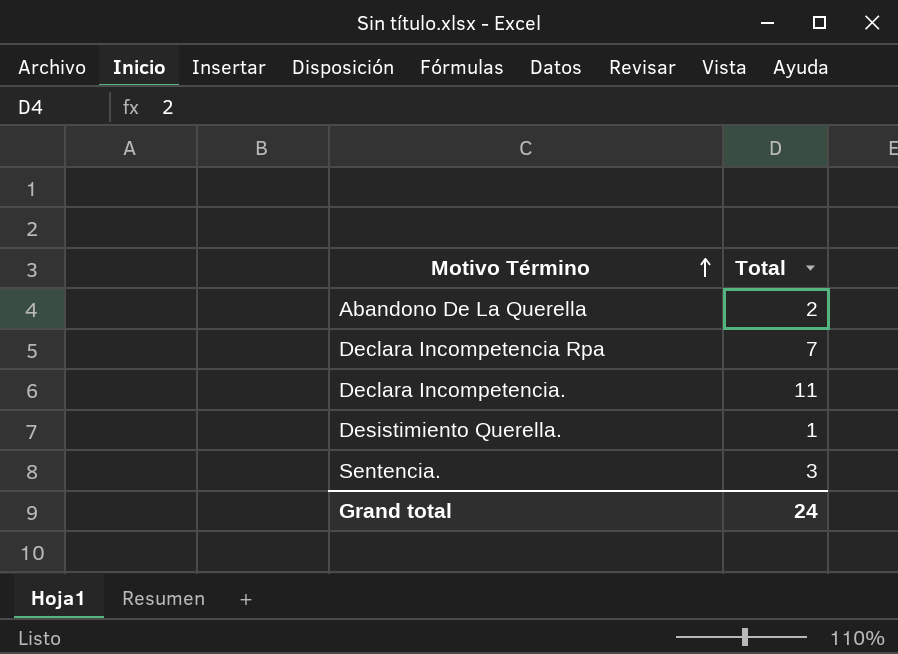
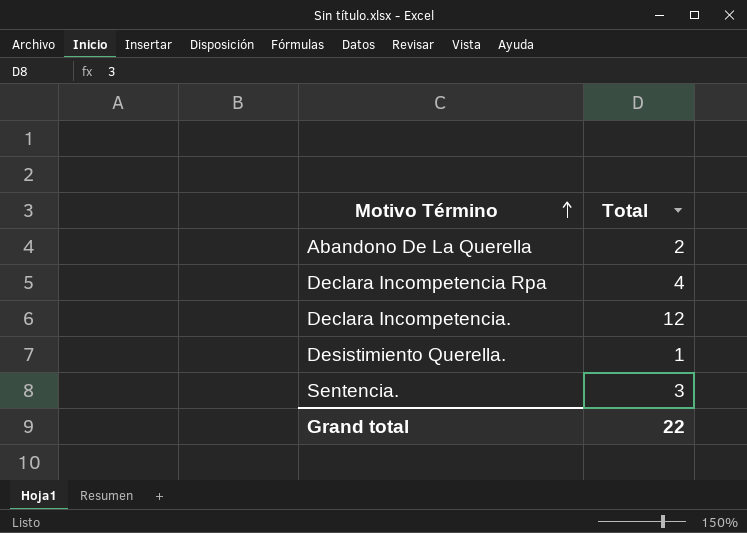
Declara Incompetencia Rpa | Total: 7 -> 4
Declara Incompetencia. | Total: 11 -> 12
Grand total | Total: 24 -> 22

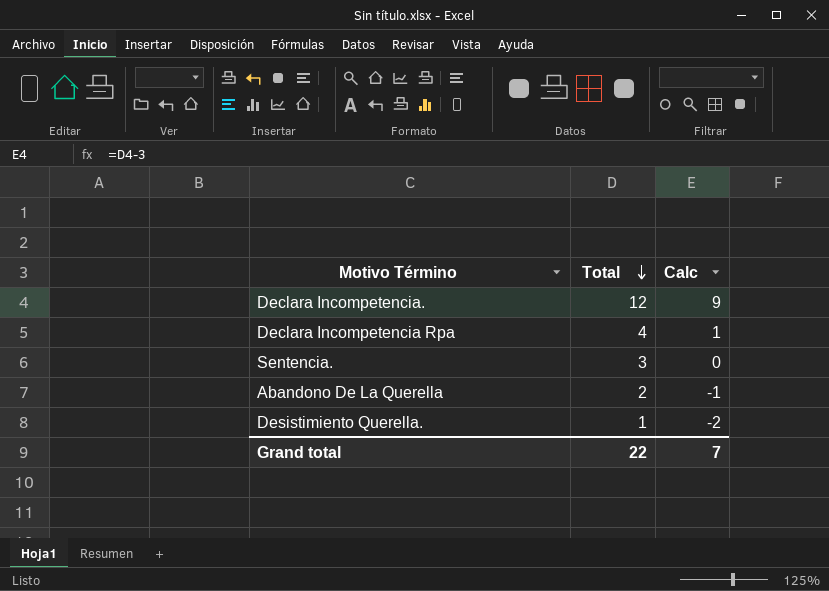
row order: Motivo Término ascending -> Total descending
column Calc | formula: none -> [Total] - 3

